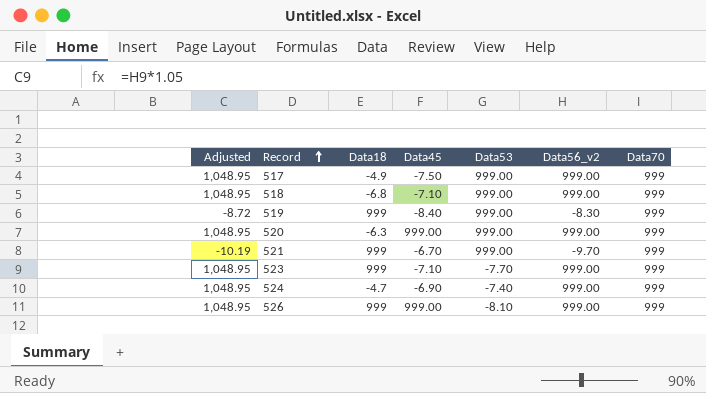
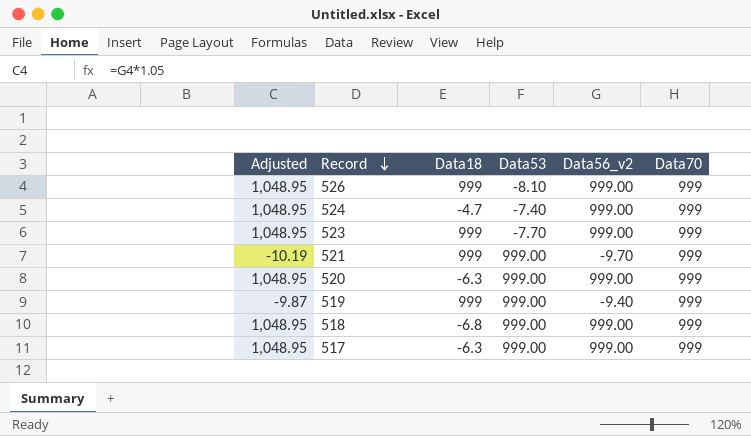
row order: Record ascending -> Record descending
column Data45 | position: 4 -> none
519 | Adjusted: -8.72 -> -9.87
519 | Data56_v2: -8.30 -> -9.40
517 | Data18: -4.9 -> -6.3

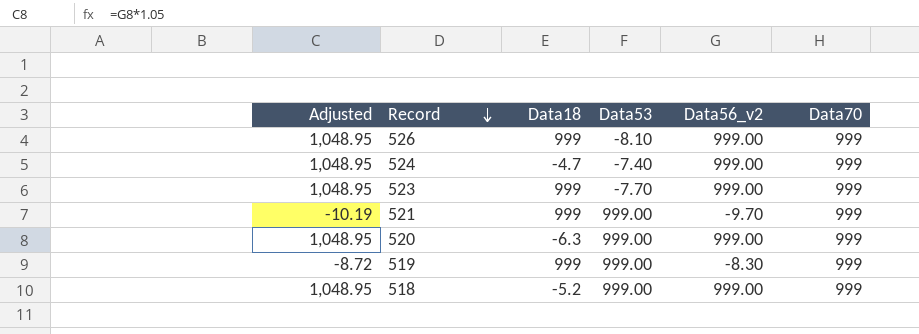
row 517: 1,048.95 | -6.3 | 999.00 | 999.00 | 999 -> none
519 | Adjusted: -9.87 -> -8.72
519 | Data56_v2: -9.40 -> -8.30
518 | Data18: -6.8 -> -5.2

